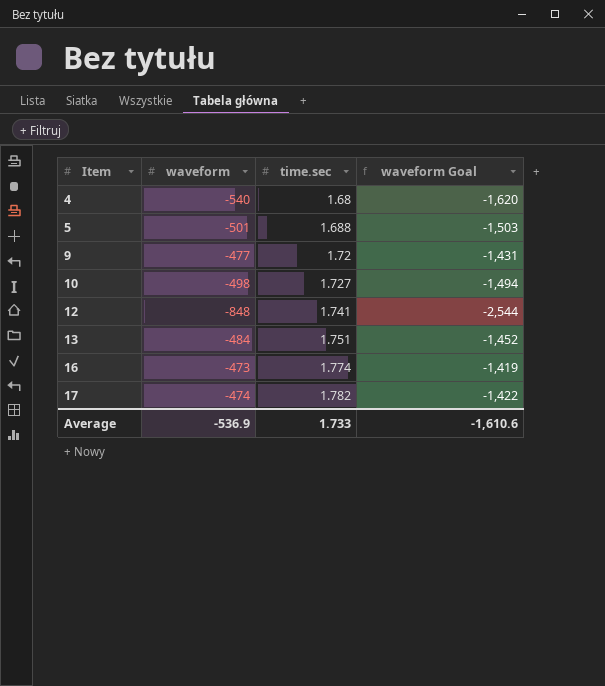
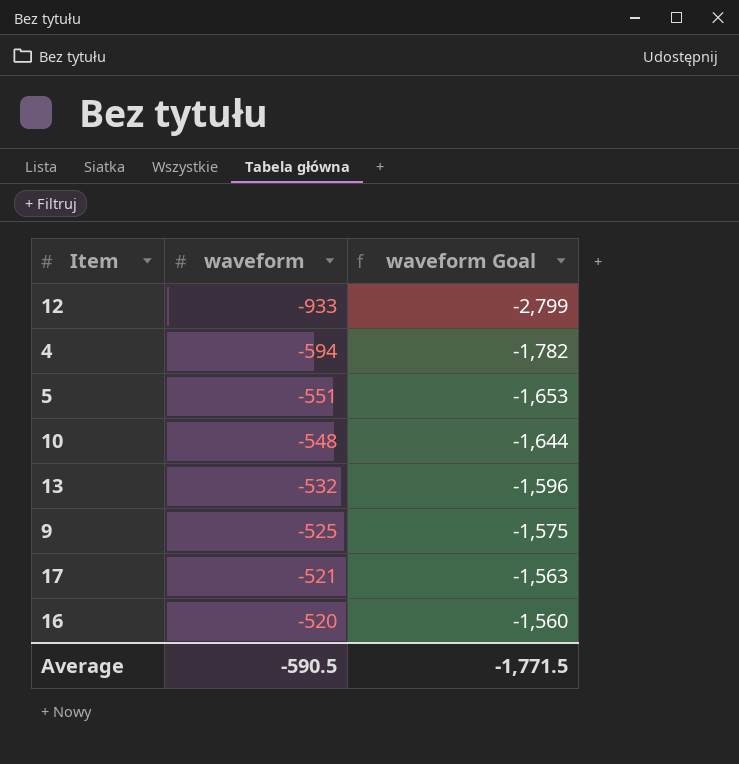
row order: Item ascending -> waveform ascending
column time.sec | position: 3 -> none
12 | waveform: -848 -> -933
12 | waveform Goal: -2,544 -> -2,799
4 | waveform: -540 -> -594
4 | waveform Goal: -1,620 -> -1,782
5 | waveform: -501 -> -551
5 | waveform Goal: -1,503 -> -1,653
10 | waveform: -498 -> -548
10 | waveform Goal: -1,494 -> -1,644
13 | waveform: -484 -> -532
13 | waveform Goal: -1,452 -> -1,596
9 | waveform: -477 -> -525
9 | waveform Goal: -1,431 -> -1,575
17 | waveform: -474 -> -521
17 | waveform Goal: -1,422 -> -1,563
16 | waveform: -473 -> -520
16 | waveform Goal: -1,419 -> -1,560
Average | waveform: -536.9 -> -590.5
Average | waveform Goal: -1,610.6 -> -1,771.5

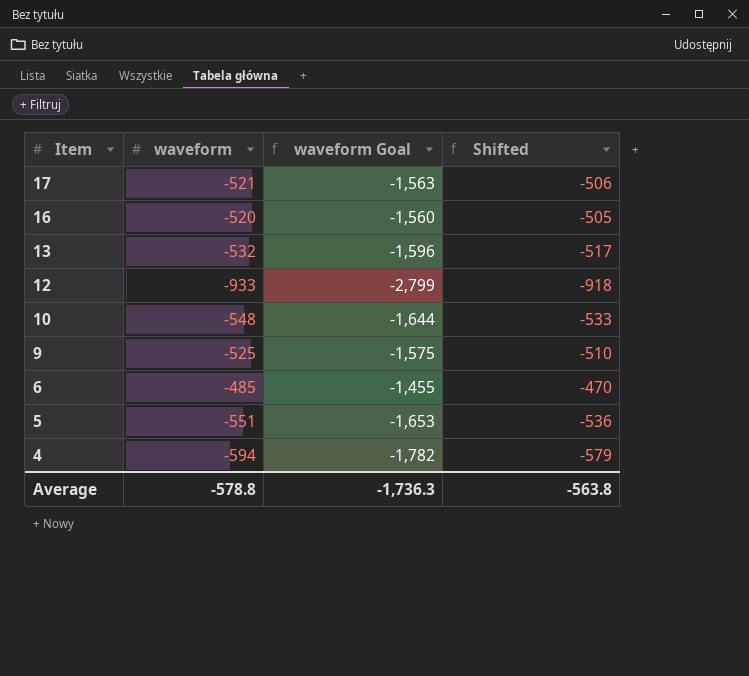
row order: waveform ascending -> Item descending
column Shifted | formula: none -> [waveform] + 15
row 6: none -> -485 | -1,455 | -470
Average | waveform: -590.5 -> -578.8
Average | waveform Goal: -1,771.5 -> -1,736.3

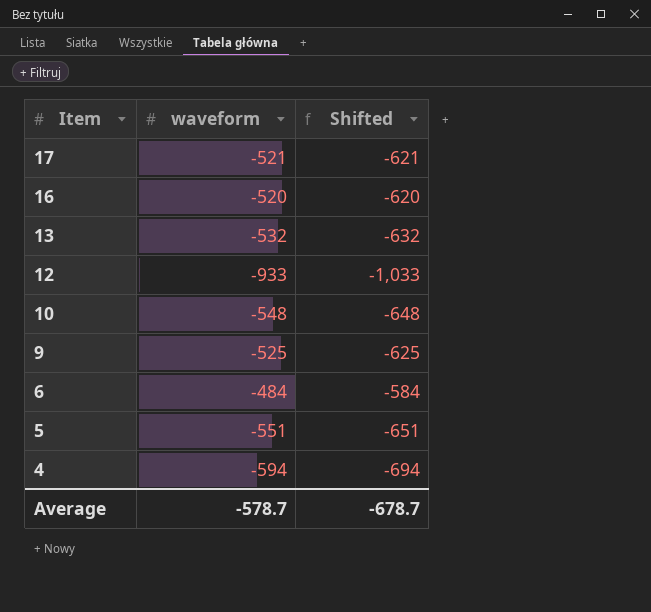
column waveform Goal | formula: [waveform] * 3 -> none
column Shifted | formula: [waveform] + 15 -> [waveform] - 100
6 | waveform: -485 -> -484
Average | waveform: -578.8 -> -578.7
Average | Shifted: -563.8 -> -678.7

